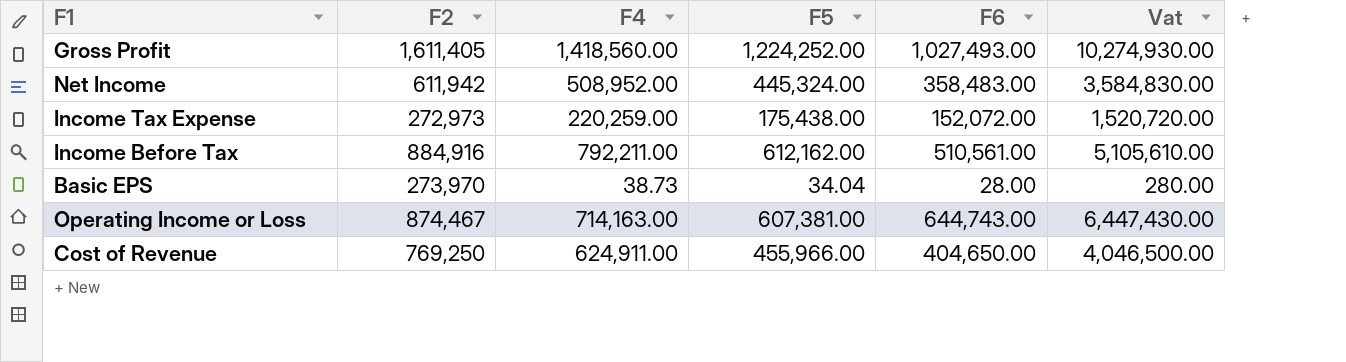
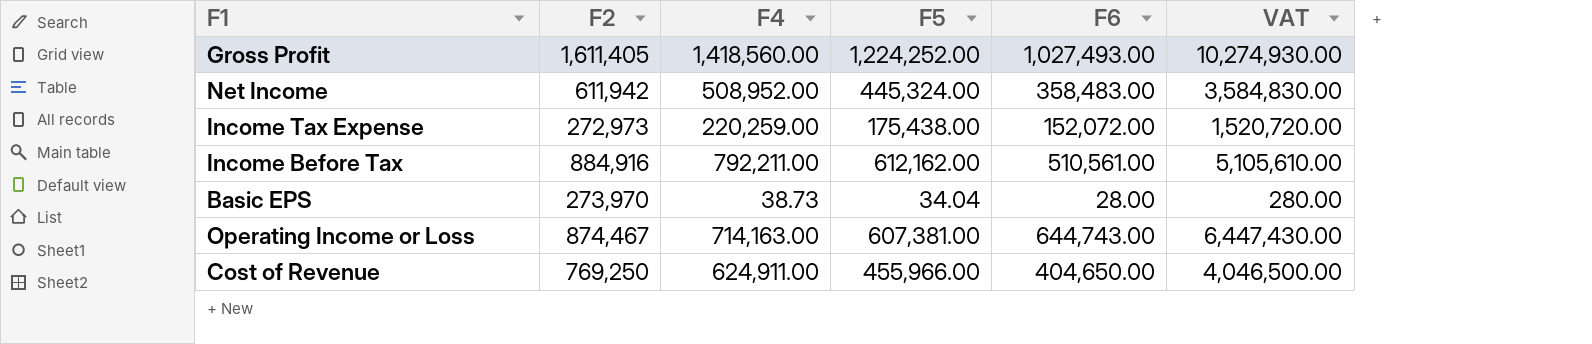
column name: Vat -> VAT

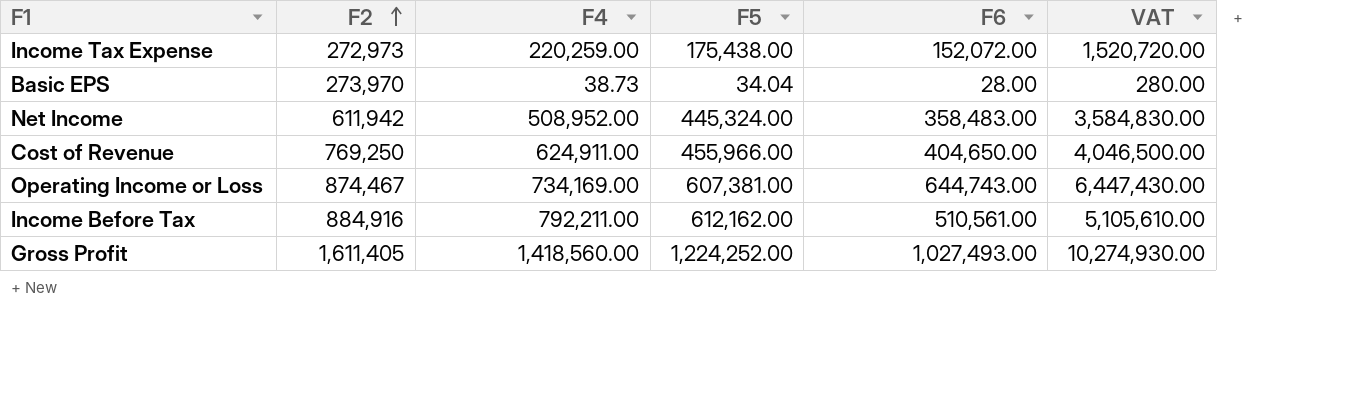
row order: none -> F2 ascending
Operating Income or Loss | F4: 714,163.00 -> 734,169.00

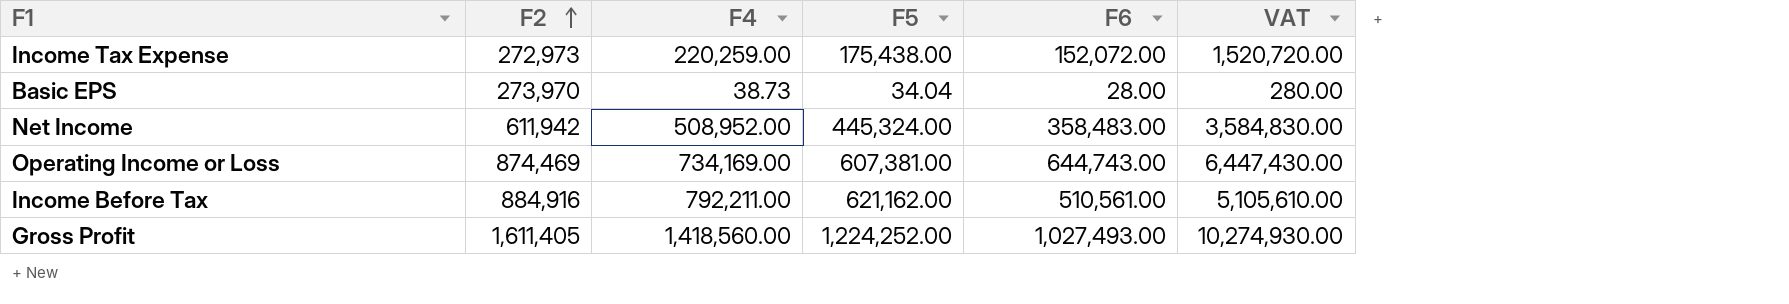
row Cost of Revenue: 769,250 | 624,911.00 | 455,966.00 | 404,650.00 | 4,046,500.00 -> none
Operating Income or Loss | F2: 874,467 -> 874,469
Income Before Tax | F5: 612,162.00 -> 621,162.00

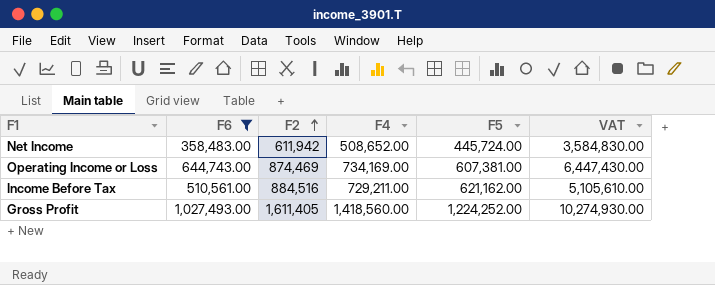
filter: none -> F6 >= 358,483.00
column F6 | position: 5 -> 2
Net Income | F4: 508,952.00 -> 508,652.00
Net Income | F5: 445,324.00 -> 445,724.00
Income Before Tax | F2: 884,916 -> 884,516
Income Before Tax | F4: 792,211.00 -> 729,211.00

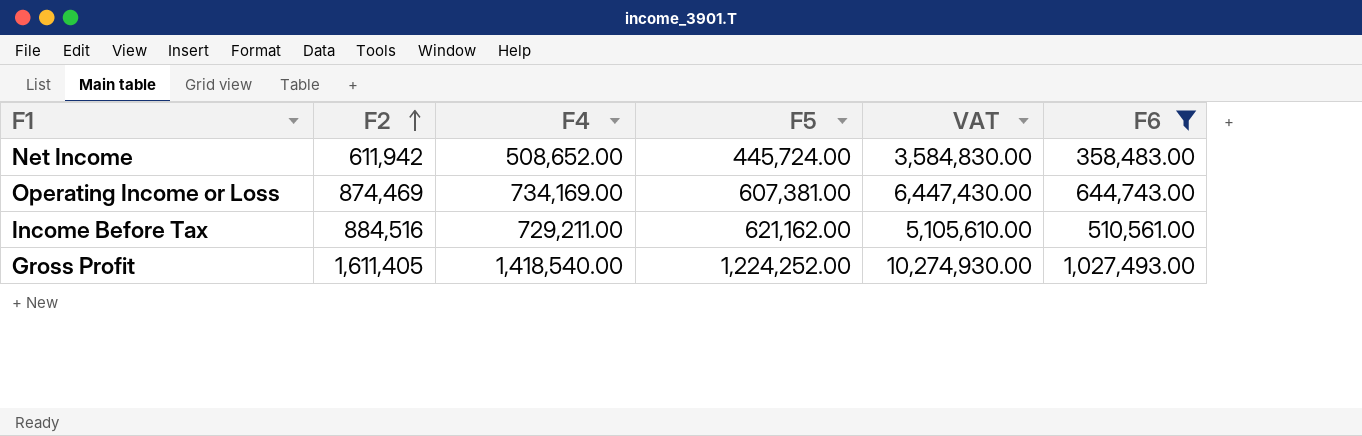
column F6 | position: 2 -> 6
Gross Profit | F4: 1,418,560.00 -> 1,418,540.00

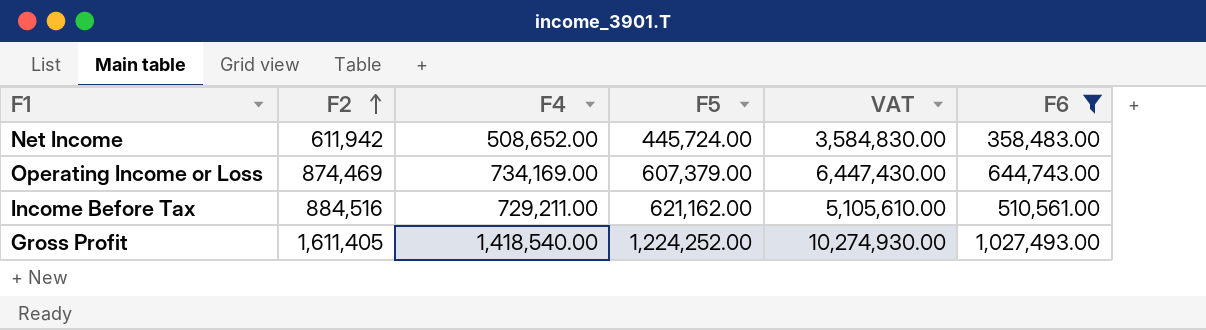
Operating Income or Loss | F5: 607,381.00 -> 607,379.00

